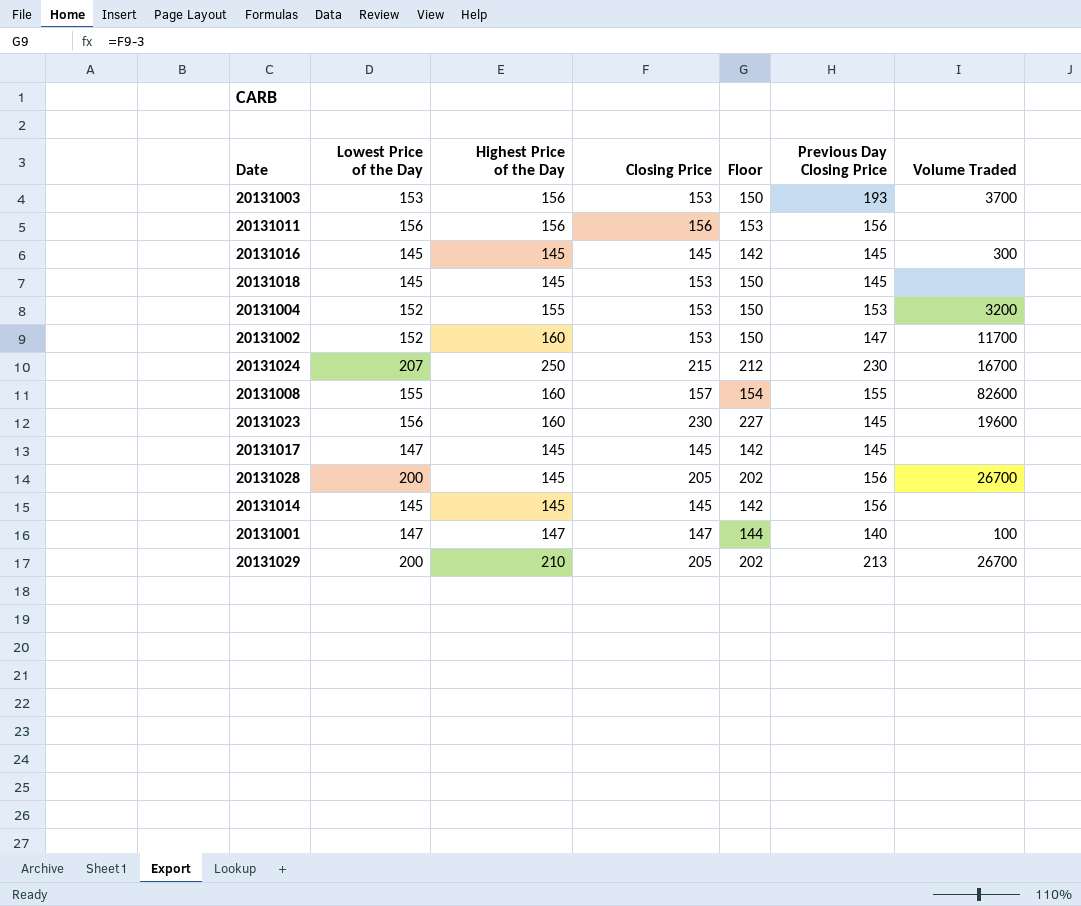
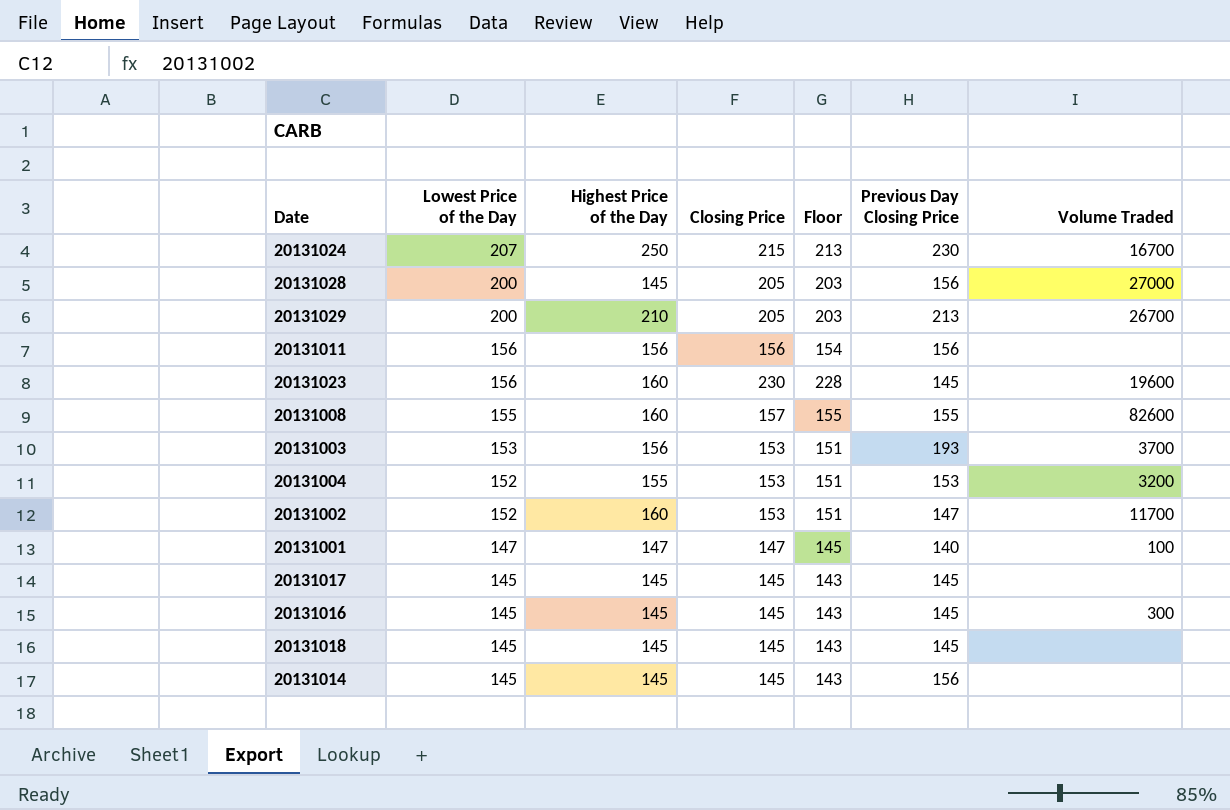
row order: none -> Lowest Price of the Day descending
column Floor | formula: [Closing Price] - 3 -> [Closing Price] - 2
20131028 | Volume Traded: 26700 -> 27000
20131017 | Lowest Price of the Day: 147 -> 145
20131018 | Closing Price: 153 -> 145

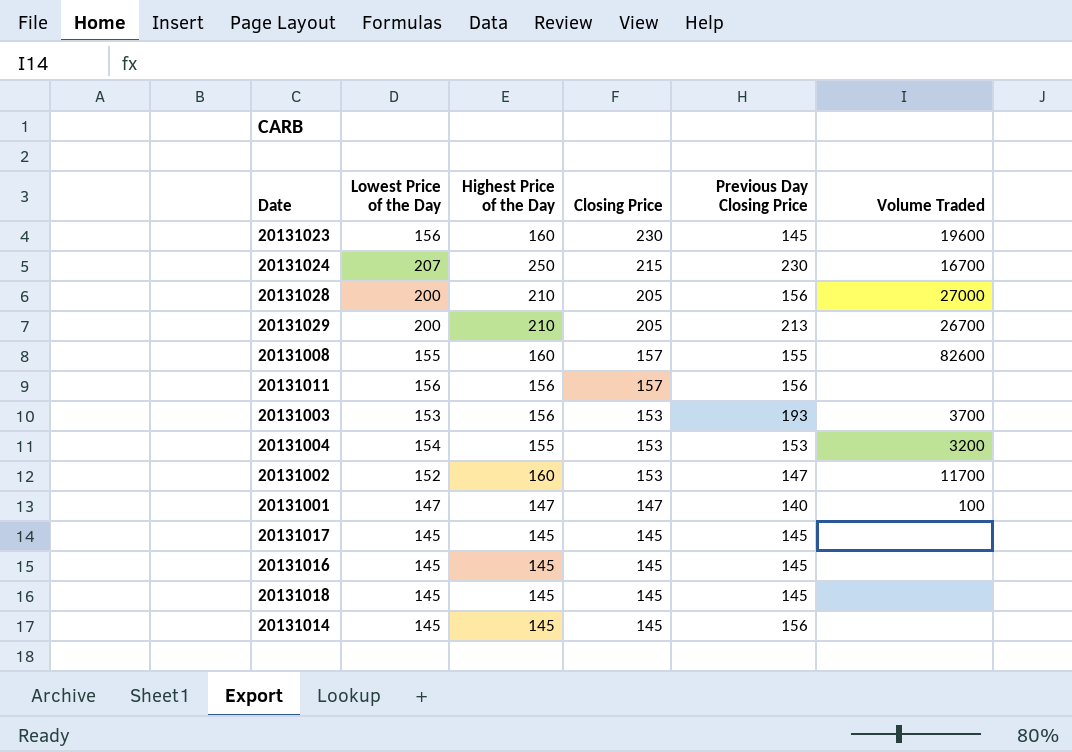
row order: Lowest Price of the Day descending -> Closing Price descending
column Floor | formula: [Closing Price] - 2 -> none
20131028 | Highest Price of the Day: 145 -> 210
20131011 | Closing Price: 156 -> 157
20131004 | Lowest Price of the Day: 152 -> 154
20131016 | Volume Traded: 300 -> none

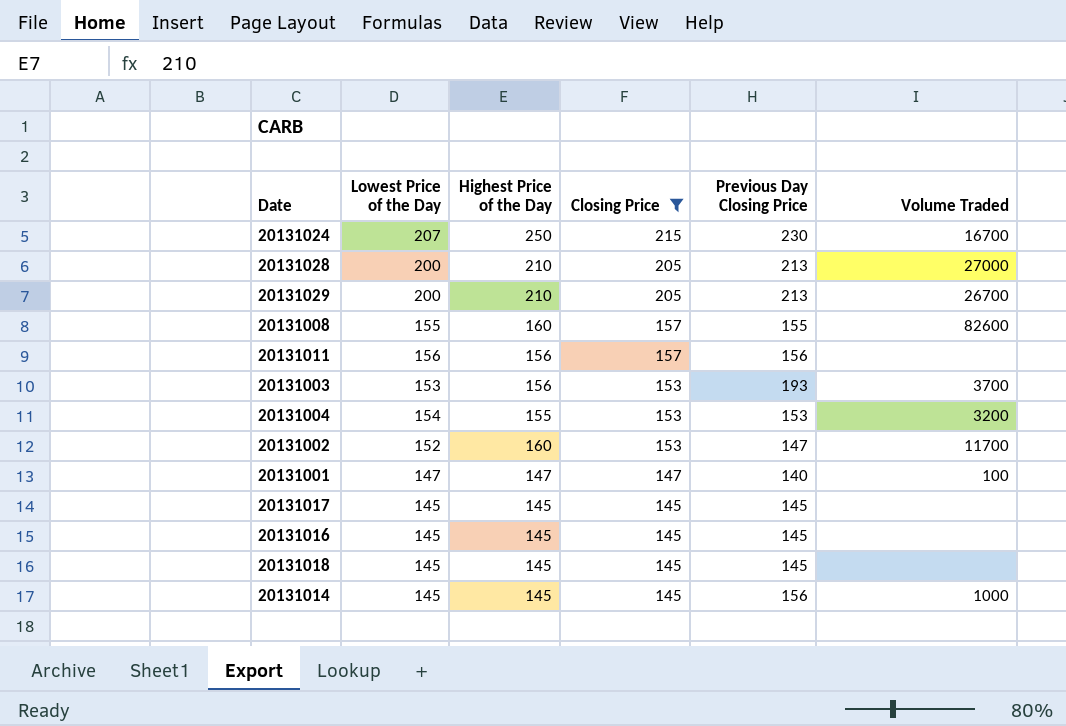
filter: none -> Closing Price != 230
20131028 | Previous Day Closing Price: 156 -> 213
20131014 | Volume Traded: none -> 1000

